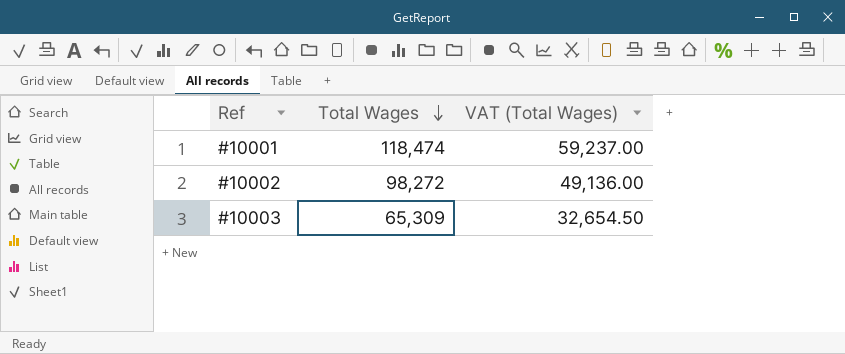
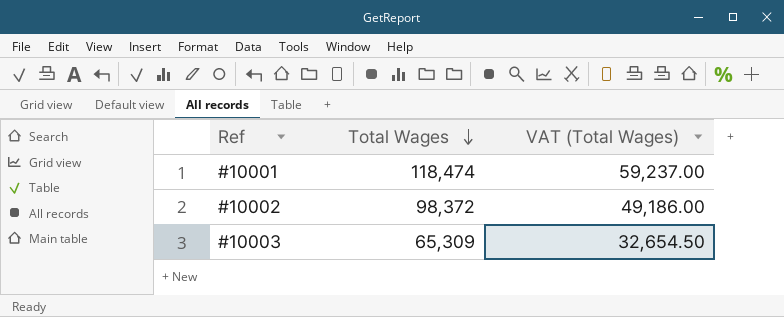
#10002 | Total Wages: 98,272 -> 98,372
#10002 | VAT (Total Wages): 49,136.00 -> 49,186.00

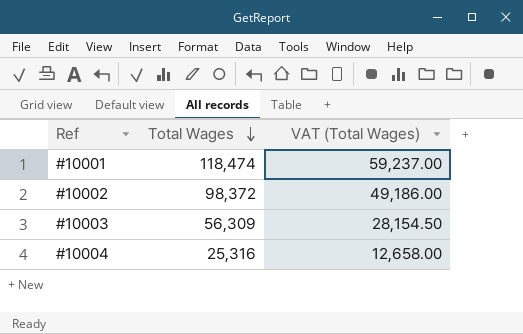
#10003 | Total Wages: 65,309 -> 56,309
#10003 | VAT (Total Wages): 32,654.50 -> 28,154.50
row #10004: none -> 25,316 | 12,658.00

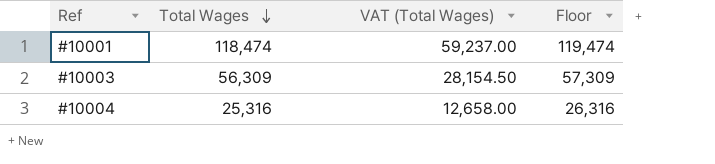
column Floor | formula: none -> [Total Wages] + 1000
row #10002: 98,372 | 49,186.00 -> none

